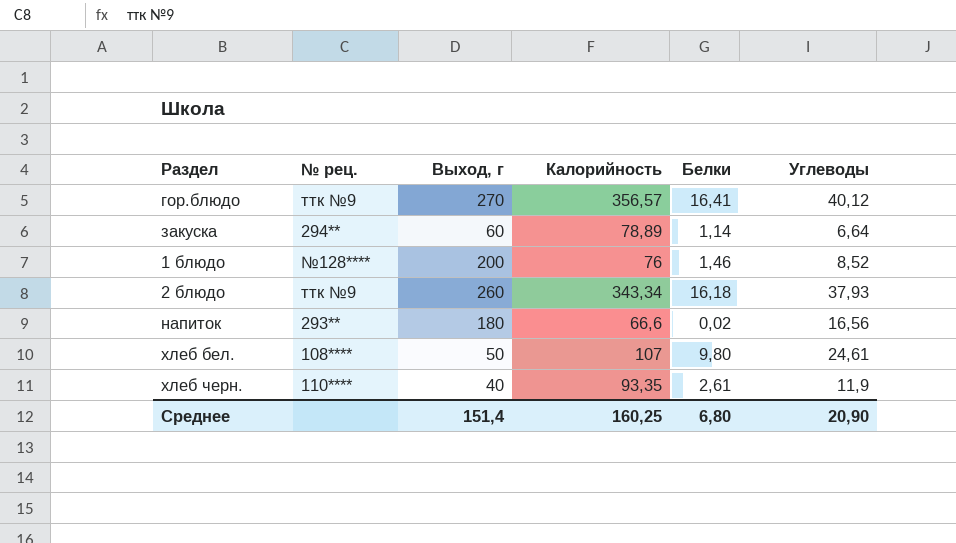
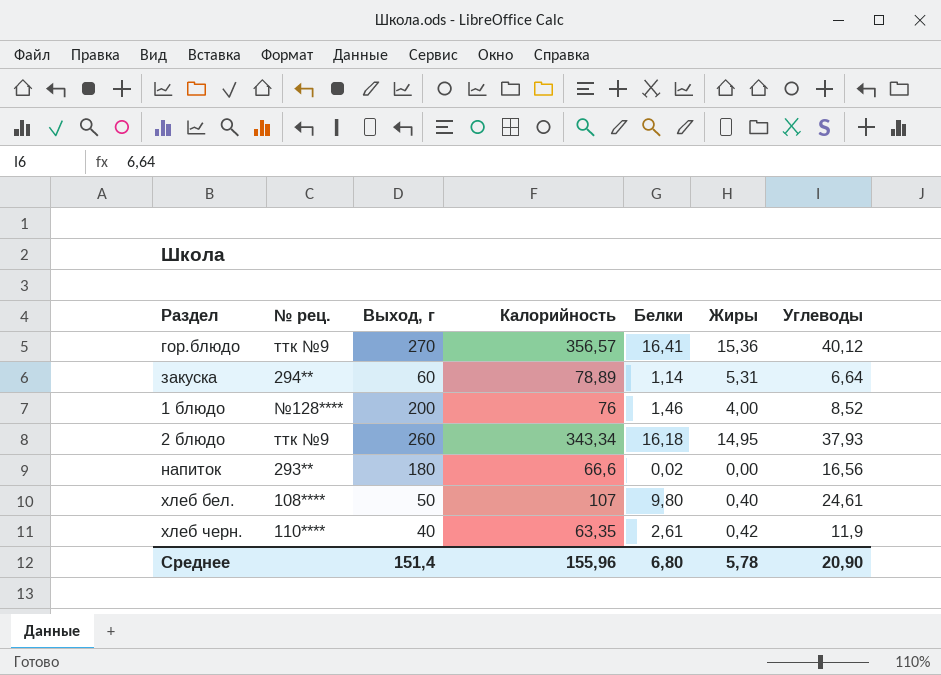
column Жиры | position: none -> 6
хлеб черн. | Калорийность: 93,35 -> 63,35
Среднее | Калорийность: 160,25 -> 155,96

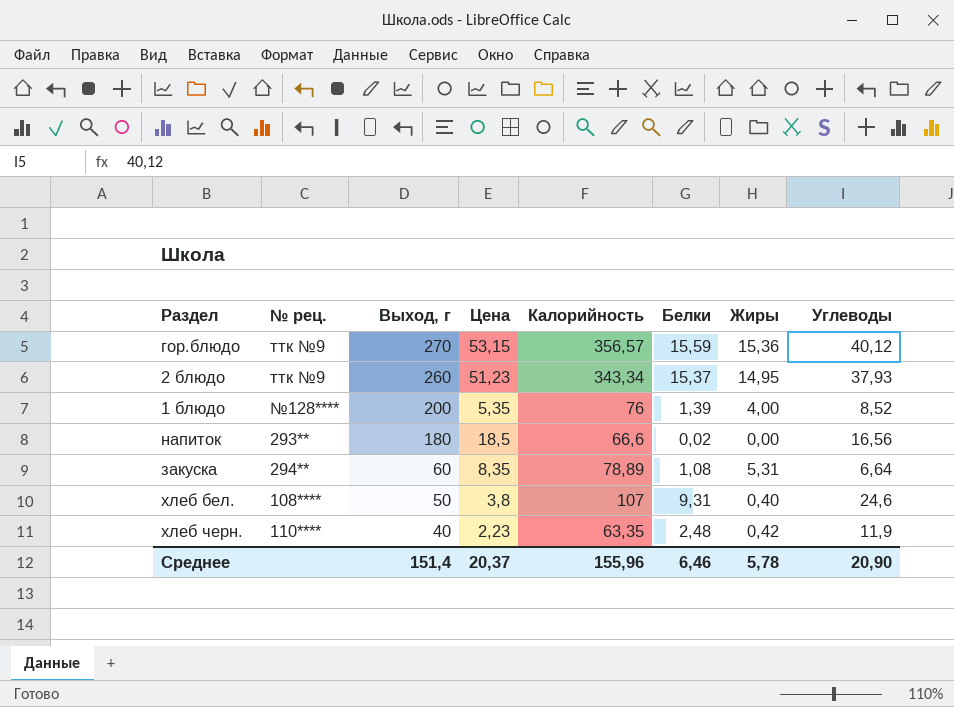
row order: none -> Выход, г descending
column Цена | position: none -> 4
гор.блюдо | Белки: 16,41 -> 15,59
2 блюдо | Белки: 16,18 -> 15,37
1 блюдо | Белки: 1,46 -> 1,39
закуска | Белки: 1,14 -> 1,08
хлеб бел. | Белки: 9,80 -> 9,31
хлеб бел. | Углеводы: 24,61 -> 24,6
хлеб черн. | Белки: 2,61 -> 2,48
Среднее | Белки: 6,80 -> 6,46

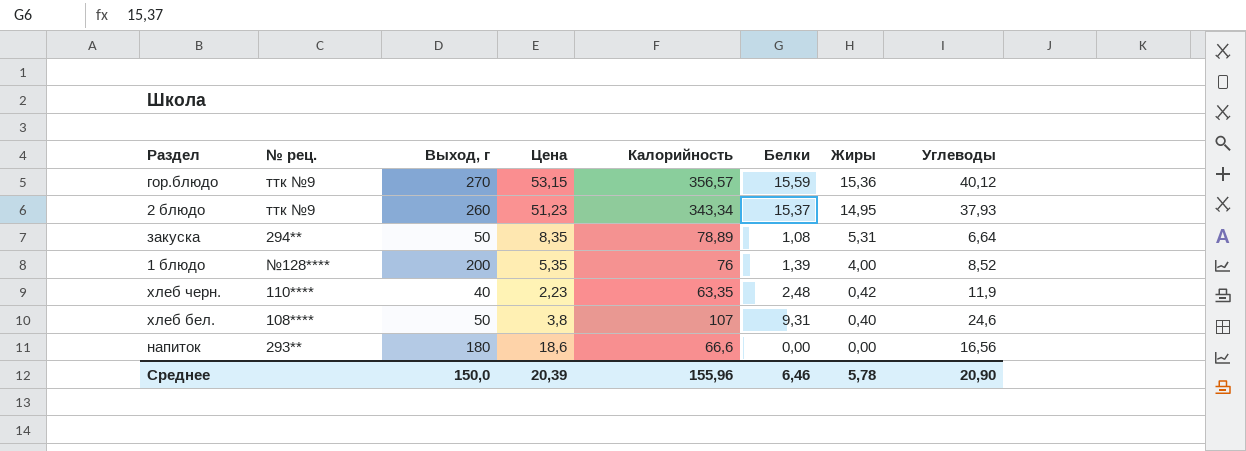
row order: Выход, г descending -> Жиры descending
закуска | Выход, г: 60 -> 50
напиток | Цена: 18,5 -> 18,6
напиток | Белки: 0,02 -> 0,00
Среднее | Выход, г: 151,4 -> 150,0
Среднее | Цена: 20,37 -> 20,39

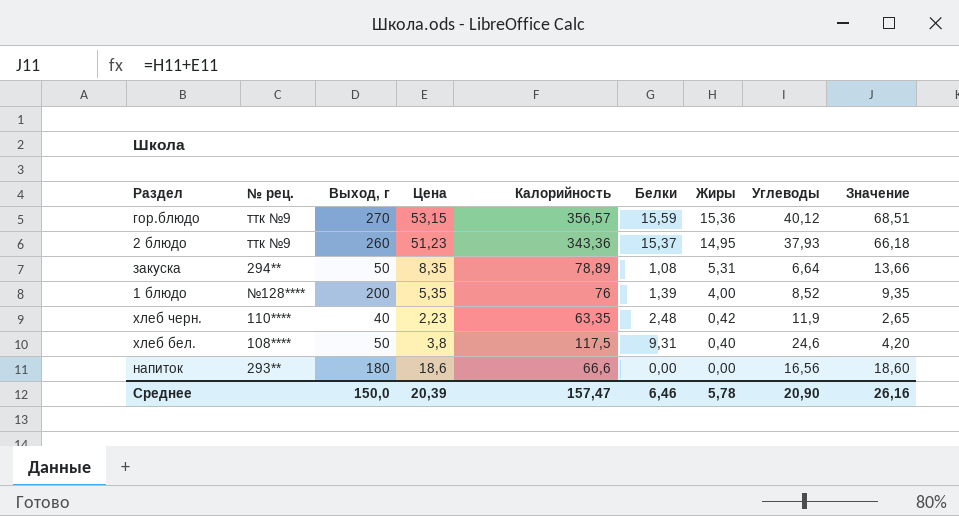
column Значение | formula: none -> [Цена] + [Жиры]
2 блюдо | Калорийность: 343,34 -> 343,36
хлеб бел. | Калорийность: 107 -> 117,5
Среднее | Калорийность: 155,96 -> 157,47

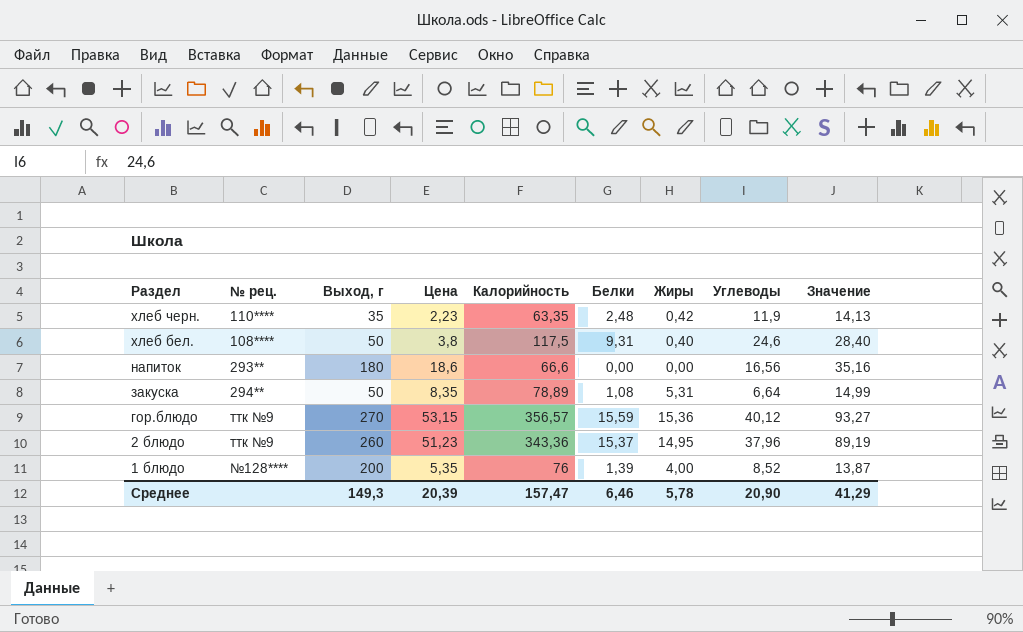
row order: Жиры descending -> Раздел descending
column Значение | formula: [Цена] + [Жиры] -> [Цена] + [Углеводы]
хлеб черн. | Выход, г: 40 -> 35
2 блюдо | Углеводы: 37,93 -> 37,96
Среднее | Выход, г: 150,0 -> 149,3
Среднее | Значение: 26,16 -> 41,29

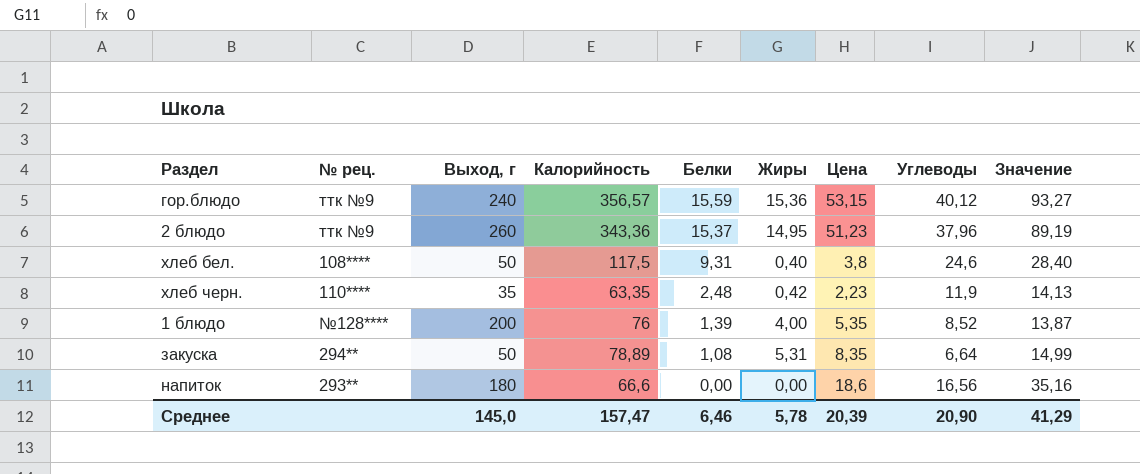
row order: Раздел descending -> Белки descending
column Цена | position: 4 -> 7
гор.блюдо | Выход, г: 270 -> 240
Среднее | Выход, г: 149,3 -> 145,0

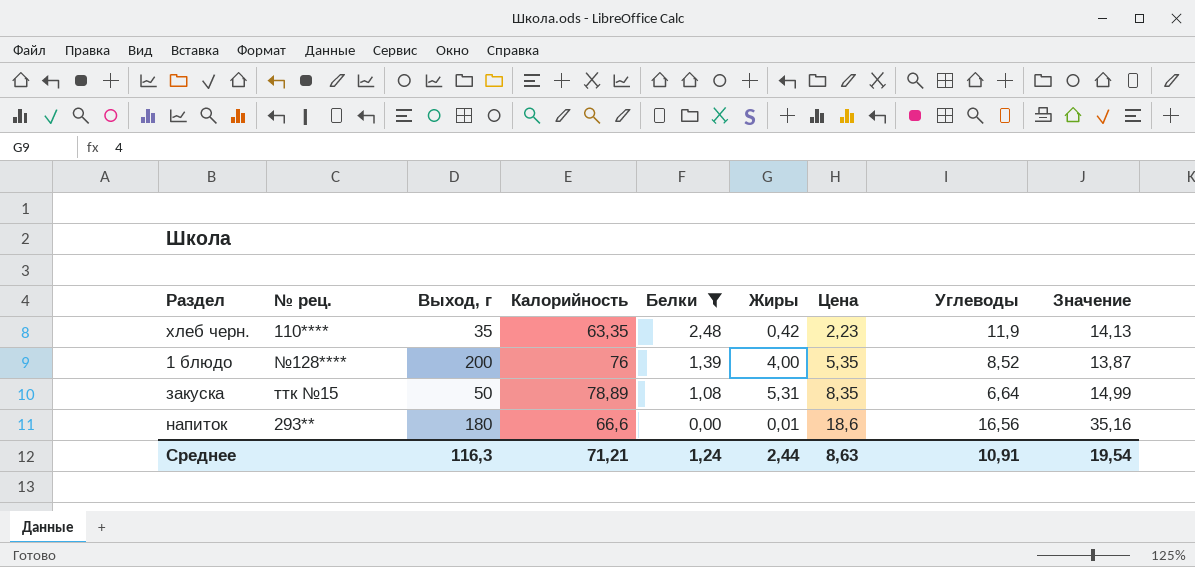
filter: none -> Белки <= 2,48
закуска | № рец.: 294** -> ттк №15
напиток | Жиры: 0,00 -> 0,01
Среднее | Выход, г: 145,0 -> 116,3
Среднее | Калорийность: 157,47 -> 71,21
Среднее | Белки: 6,46 -> 1,24
Среднее | Жиры: 5,78 -> 2,44
Среднее | Цена: 20,39 -> 8,63
Среднее | Углеводы: 20,90 -> 10,91
Среднее | Значение: 41,29 -> 19,54

